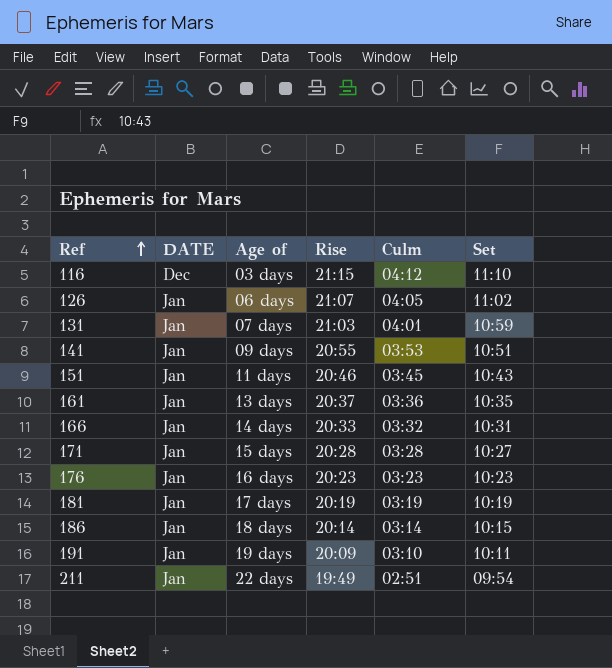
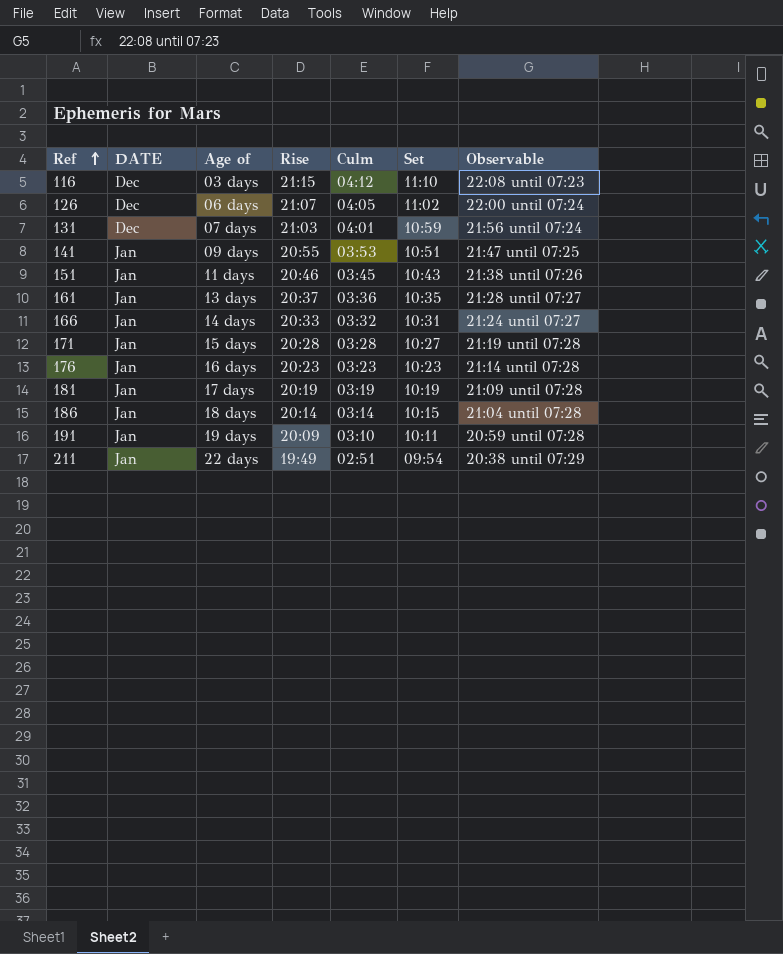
column Observable | position: none -> 7
126 | DATE: Jan -> Dec
131 | DATE: Jan -> Dec

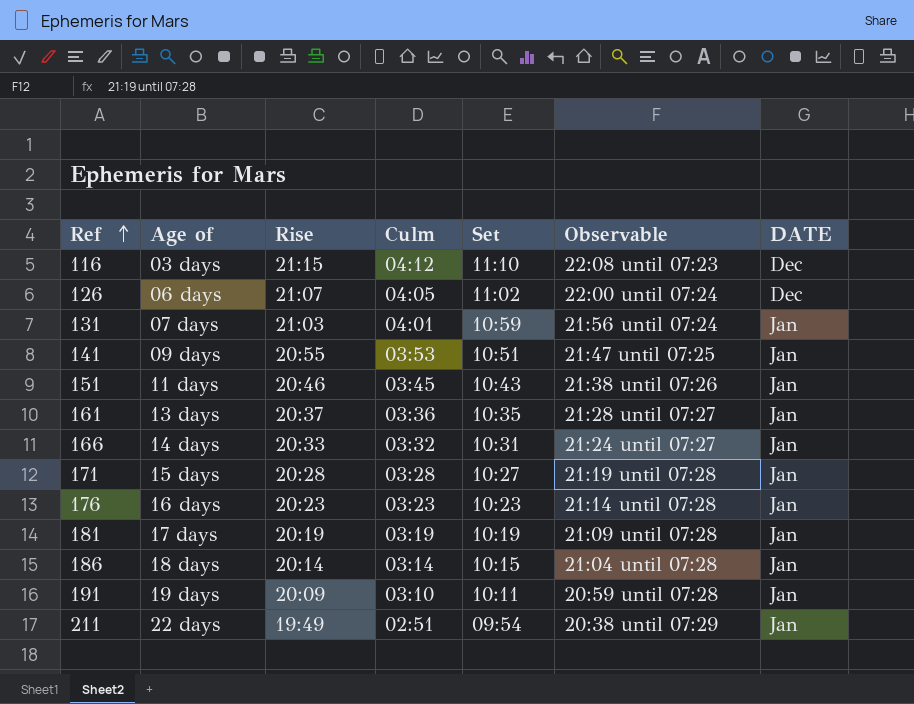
column DATE | position: 2 -> 7
131 | DATE: Dec -> Jan

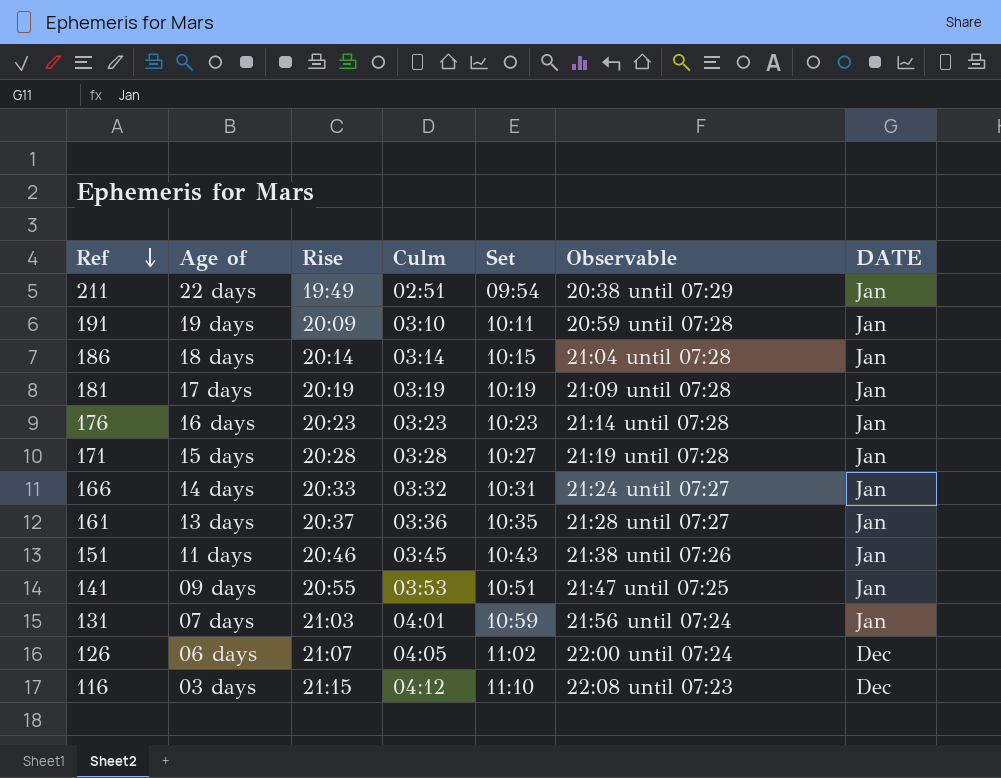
row order: Ref ascending -> Ref descending

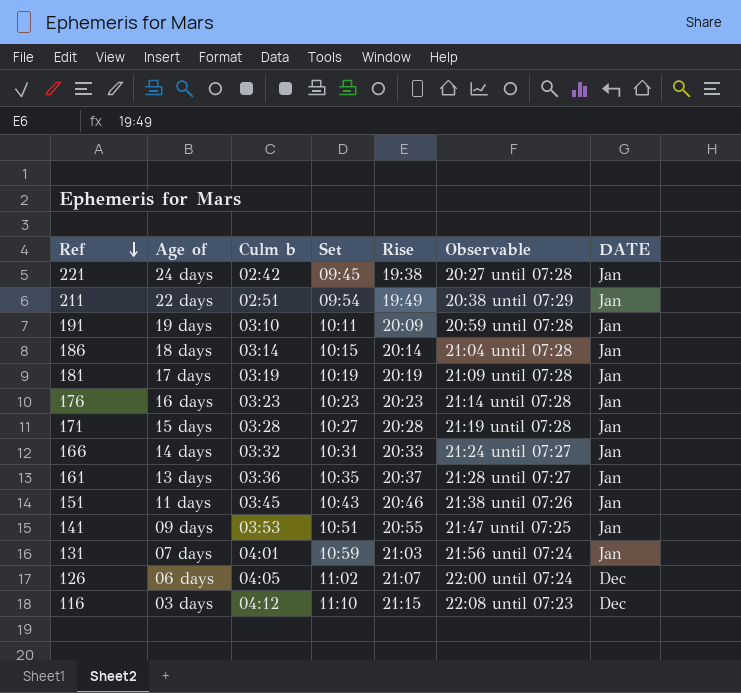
column name: Culm -> Culm b
column Rise | position: 3 -> 5
row 221: none -> 24 days | 02:42 | 09:45 | 19:38 | 20:27 until 07:28 | Jan

